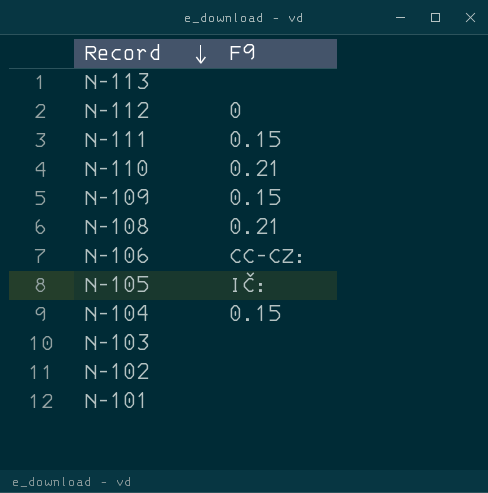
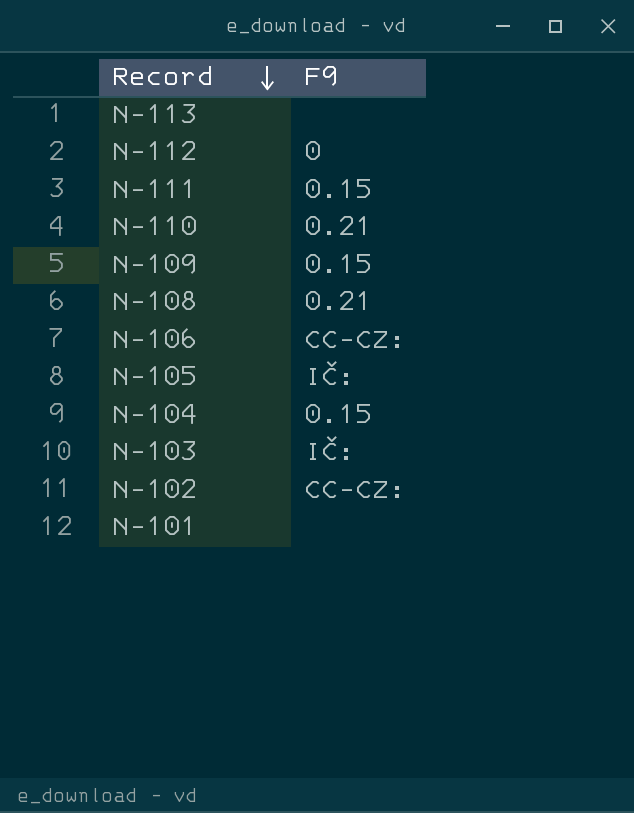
N-103 | F9: none -> IČ:
N-102 | F9: none -> CC-CZ:

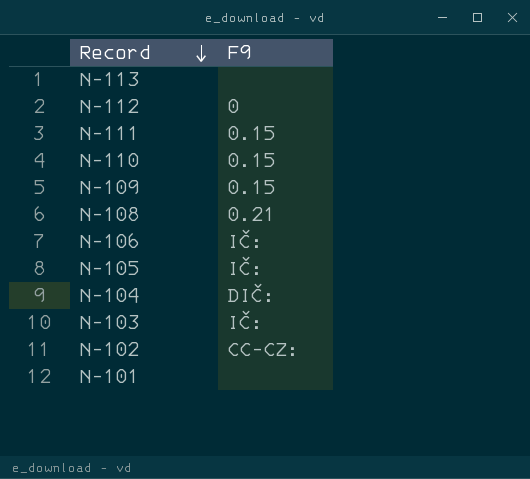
N-110 | F9: 0.21 -> 0.15
N-106 | F9: CC-CZ: -> IČ:
N-104 | F9: 0.15 -> DIČ:

